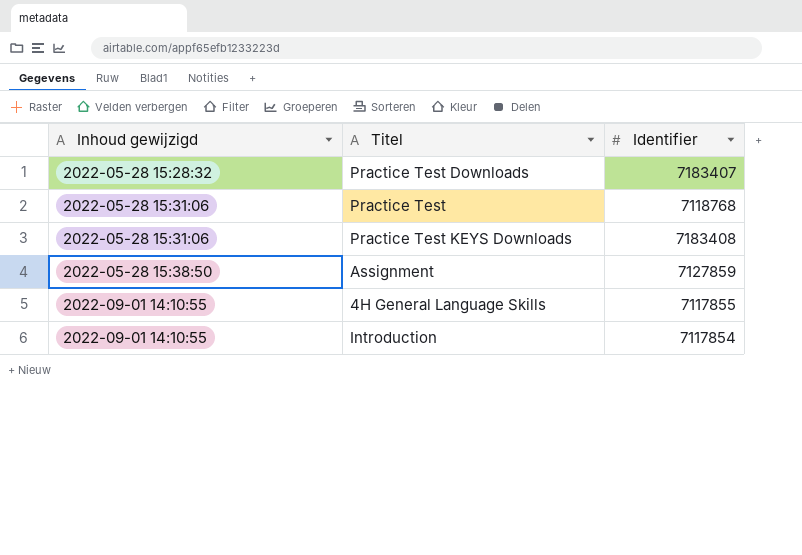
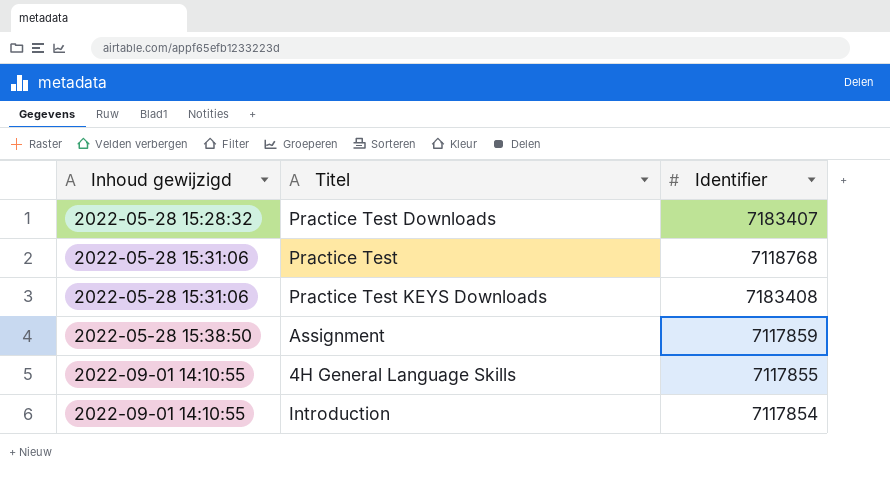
Assignment | Identifier: 7127859 -> 7117859

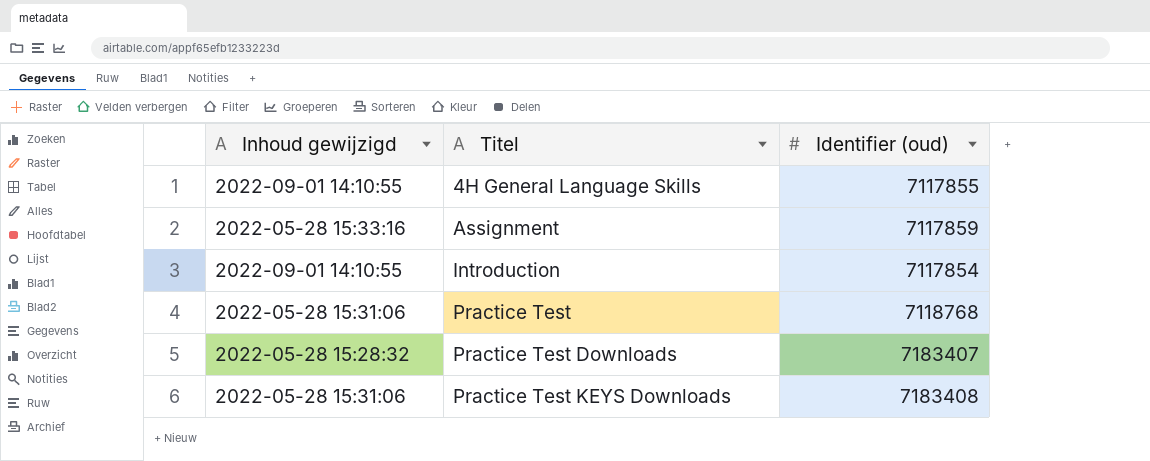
row order: Inhoud gewijzigd ascending -> Titel ascending
column name: Identifier -> Identifier (oud)
Assignment | Inhoud gewijzigd: 2022-05-28 15:38:50 -> 2022-05-28 15:33:16

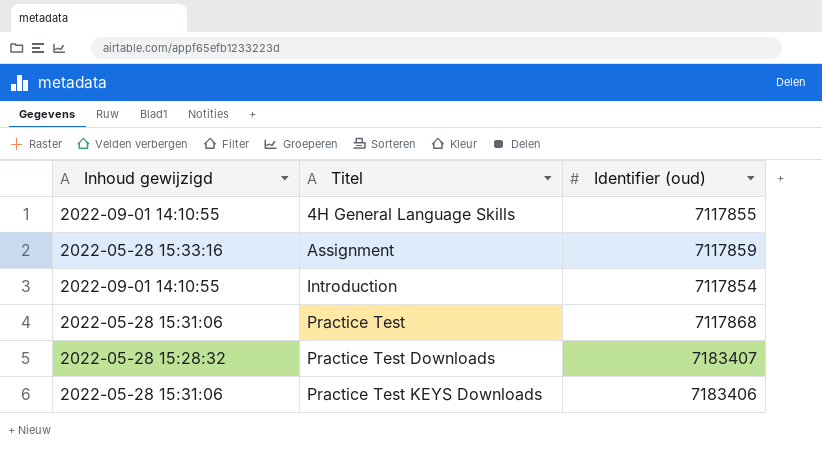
Practice Test | Identifier (oud): 7118768 -> 7117868
Practice Test KEYS Downloads | Identifier (oud): 7183408 -> 7183406

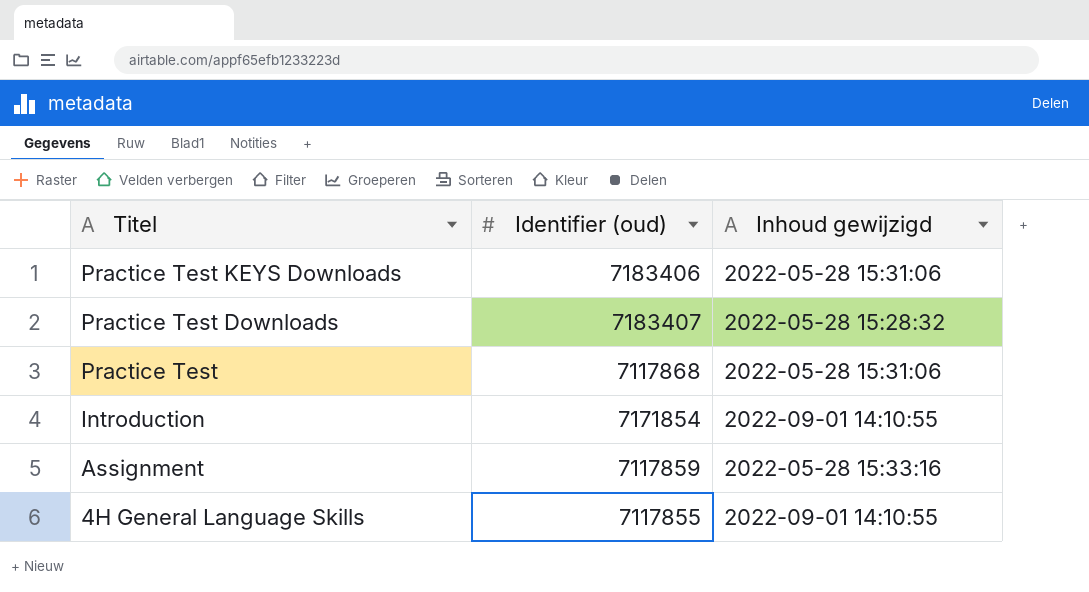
row order: Titel ascending -> Titel descending
column Inhoud gewijzigd | position: 1 -> 3
Introduction | Identifier (oud): 7117854 -> 7171854

